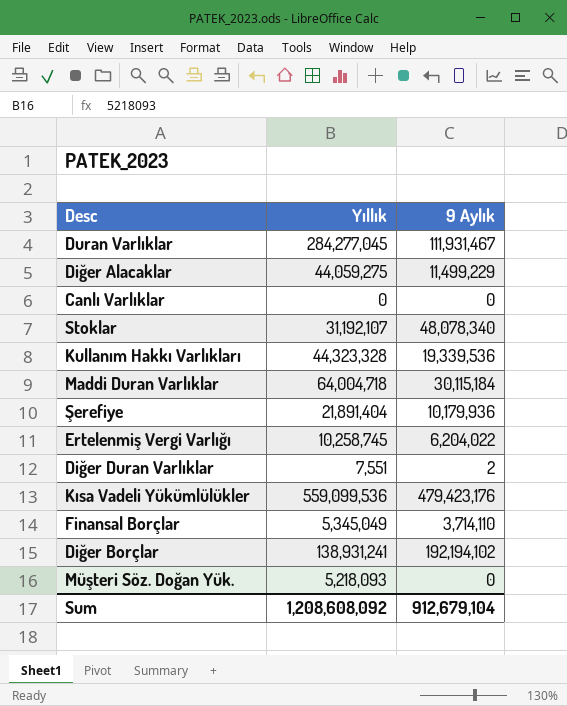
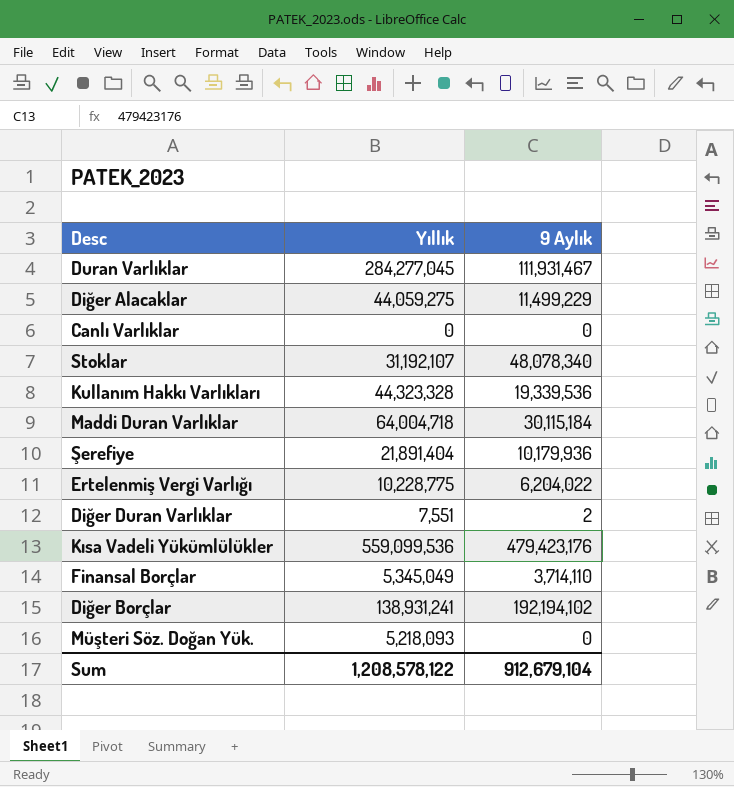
Ertelenmiş Vergi Varlığı | Yıllık: 10,258,745 -> 10,228,775
Sum | Yıllık: 1,208,608,092 -> 1,208,578,122

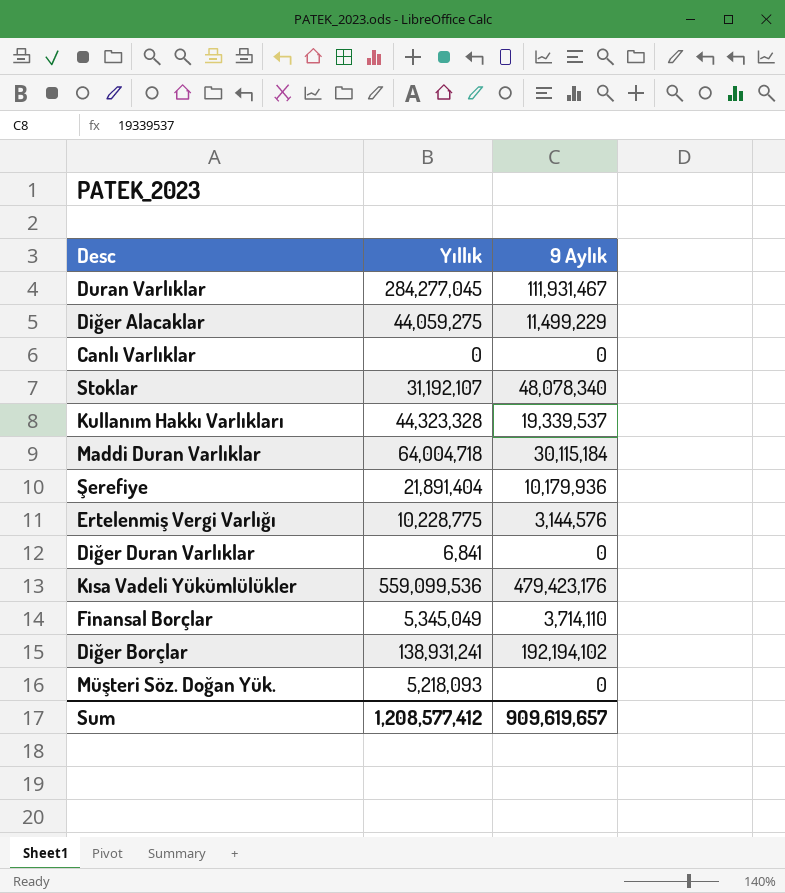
Kullanım Hakkı Varlıkları | 9 Aylık: 19,339,536 -> 19,339,537
Ertelenmiş Vergi Varlığı | 9 Aylık: 6,204,022 -> 3,144,576
Diğer Duran Varlıklar | Yıllık: 7,551 -> 6,841
Diğer Duran Varlıklar | 9 Aylık: 2 -> 0
Sum | Yıllık: 1,208,578,122 -> 1,208,577,412
Sum | 9 Aylık: 912,679,104 -> 909,619,657

